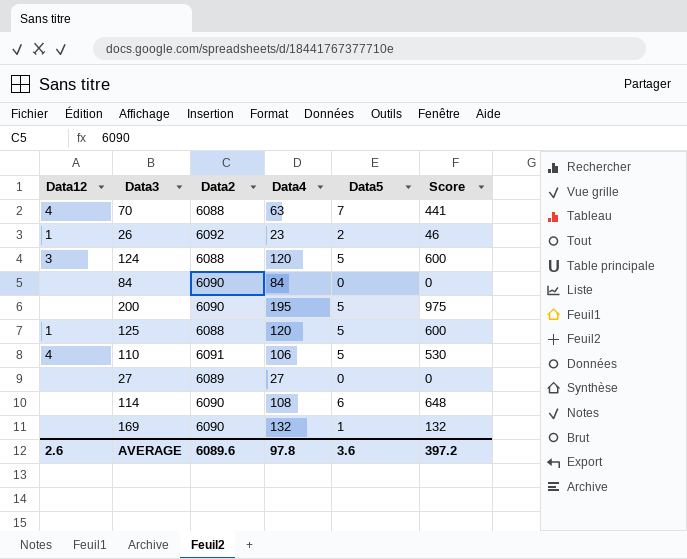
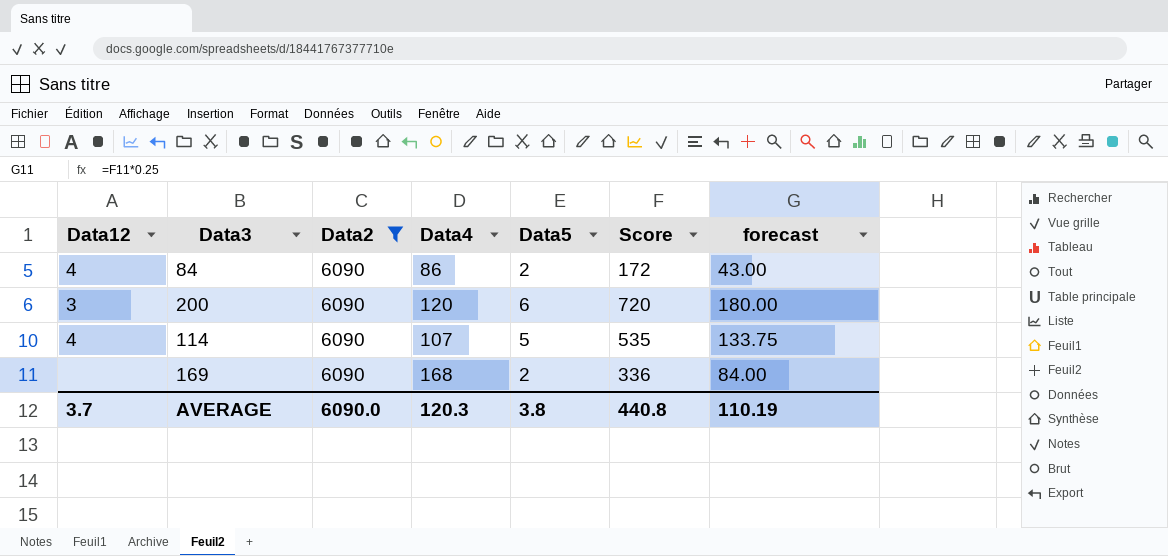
filter: none -> Data2 = 6090
column forecast | formula: none -> [Score] * 0.25
84 | Data12: none -> 4
84 | Data4: 84 -> 86
84 | Data5: 0 -> 2
84 | Score: 0 -> 172
200 | Data12: none -> 3
200 | Data4: 195 -> 120
200 | Data5: 5 -> 6
200 | Score: 975 -> 720
114 | Data12: none -> 4
114 | Data4: 108 -> 107
114 | Data5: 6 -> 5
114 | Score: 648 -> 535
169 | Data4: 132 -> 168
169 | Data5: 1 -> 2
169 | Score: 132 -> 336
AVERAGE | Data12: 2.6 -> 3.7
AVERAGE | Data2: 6089.6 -> 6090.0
AVERAGE | Data4: 97.8 -> 120.3
AVERAGE | Data5: 3.6 -> 3.8
AVERAGE | Score: 397.2 -> 440.8

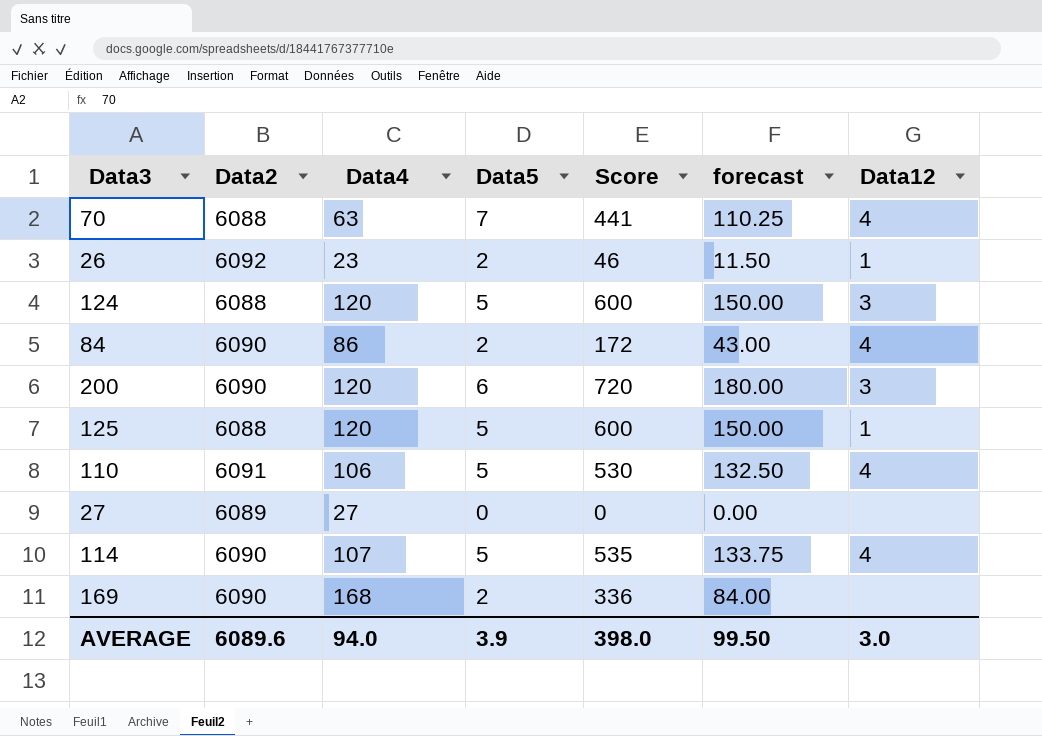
filter: Data2 = 6090 -> none
column Data12 | position: 1 -> 7
AVERAGE | Data2: 6090.0 -> 6089.6
AVERAGE | Data4: 120.3 -> 94.0
AVERAGE | Data5: 3.8 -> 3.9
AVERAGE | Score: 440.8 -> 398.0
AVERAGE | forecast: 110.19 -> 99.50
AVERAGE | Data12: 3.7 -> 3.0

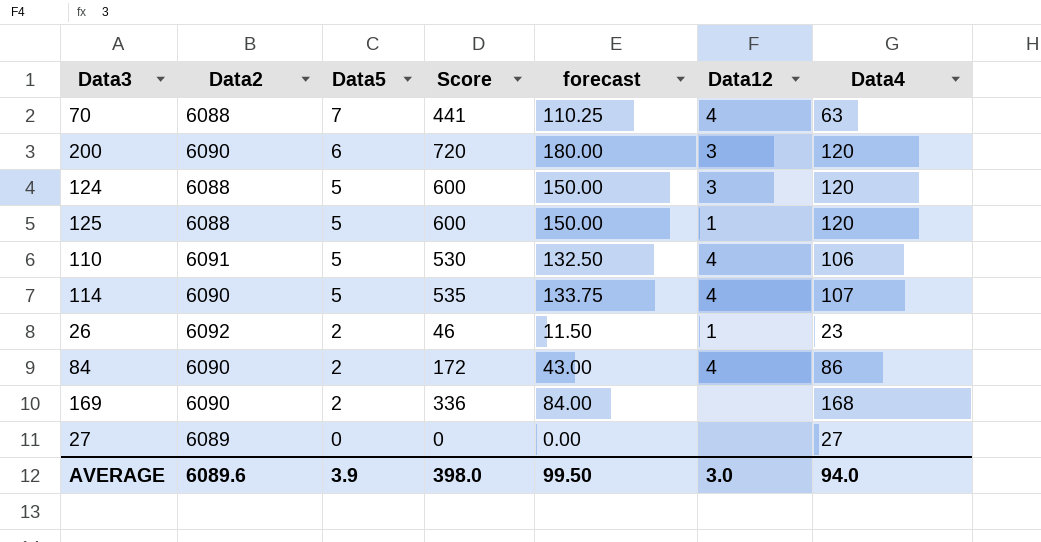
row order: none -> Data5 descending
column Data4 | position: 3 -> 7

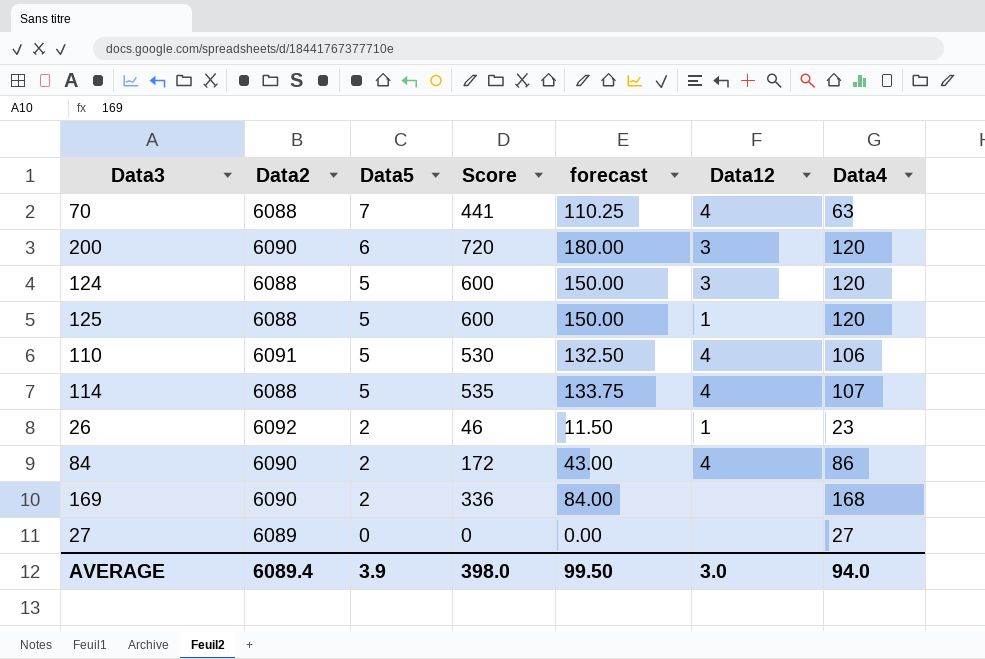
114 | Data2: 6090 -> 6088
AVERAGE | Data2: 6089.6 -> 6089.4

